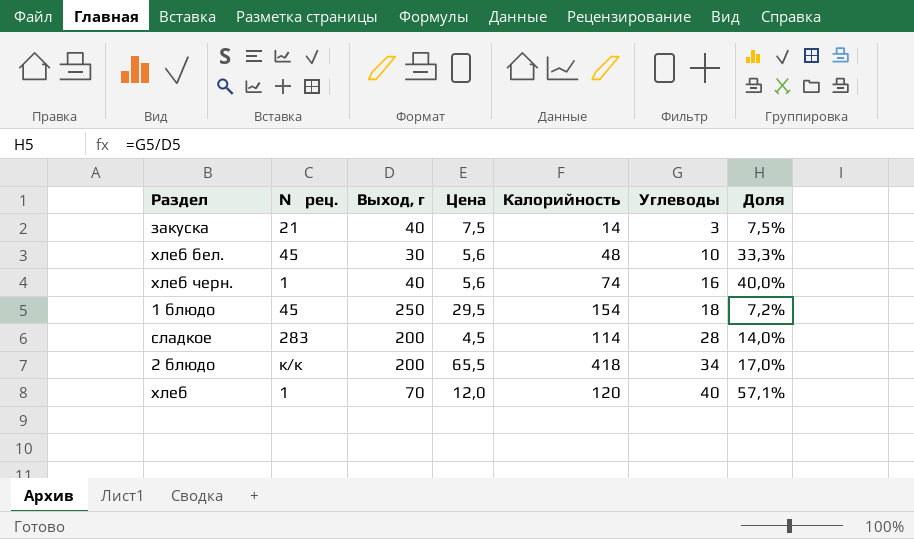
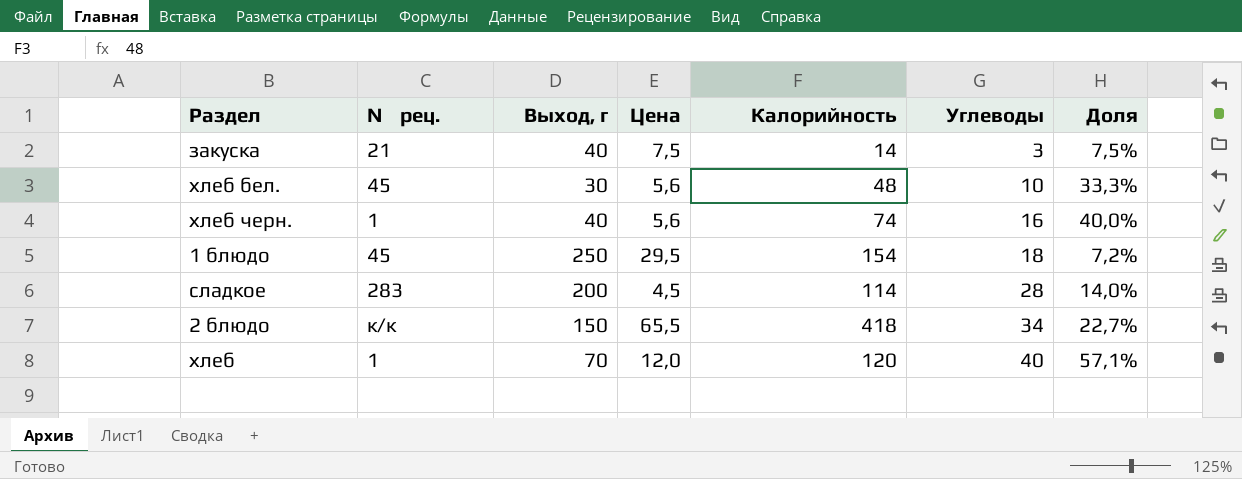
2 блюдо | Выход, г: 200 -> 150
2 блюдо | Доля: 17,0% -> 22,7%

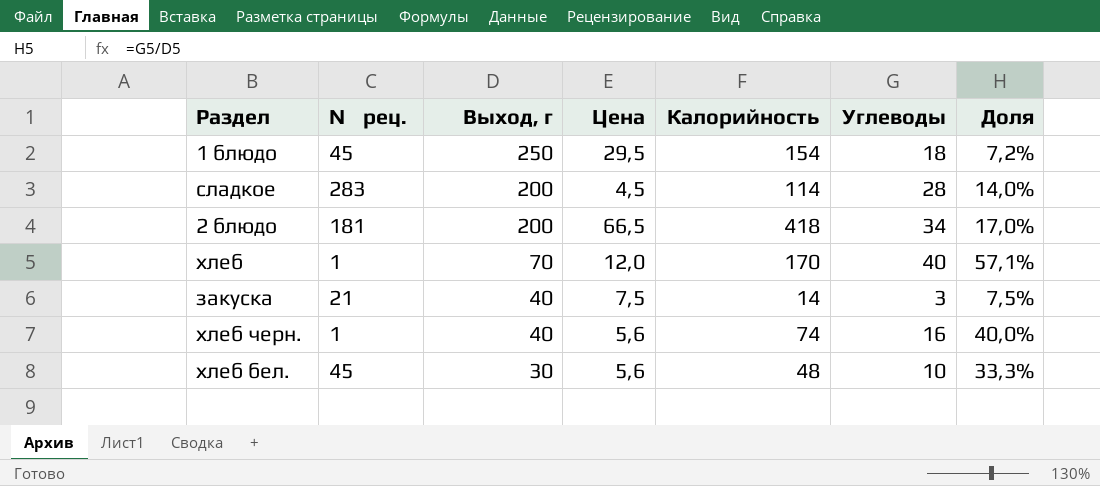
row order: Углеводы ascending -> Выход, г descending
2 блюдо | № рец.: к/к -> 181
2 блюдо | Выход, г: 150 -> 200
2 блюдо | Цена: 65,5 -> 66,5
2 блюдо | Доля: 22,7% -> 17,0%
хлеб | Калорийность: 120 -> 170

